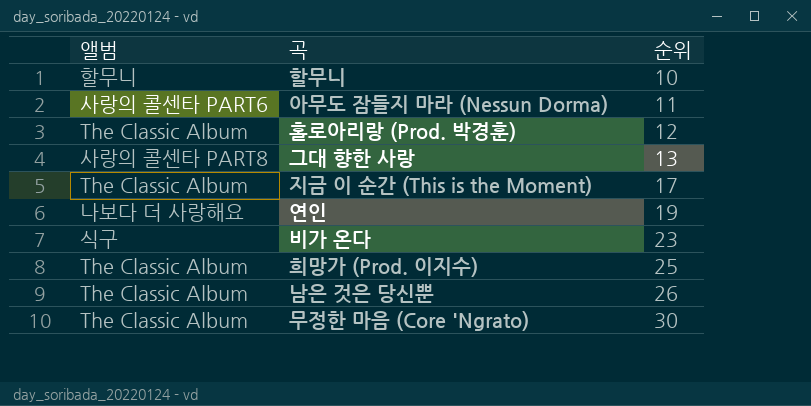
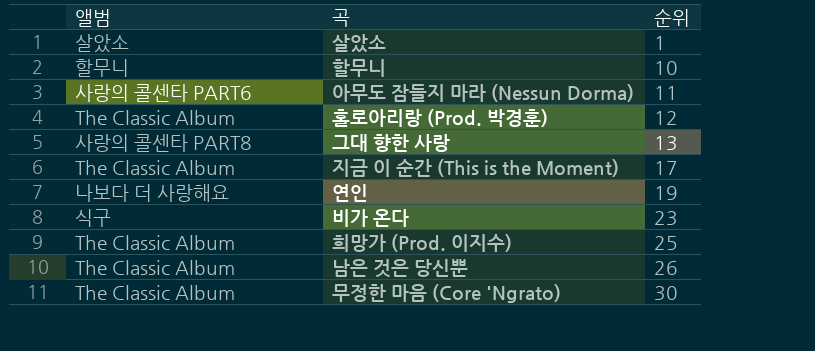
row 살았소: none -> 살았소 | 1

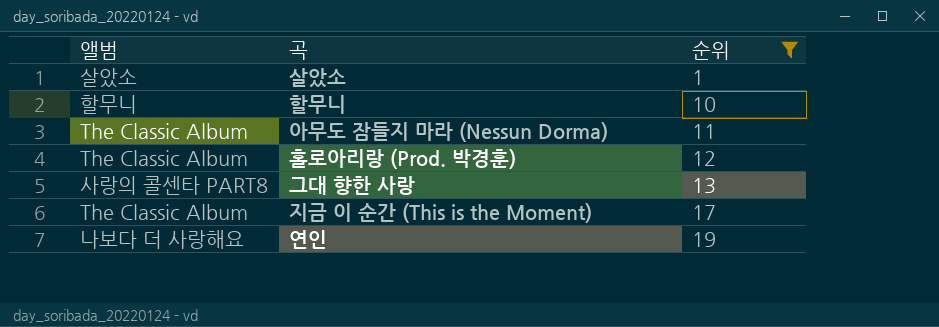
filter: none -> 순위 <= 19
아무도 잠들지 마라 (Nessun Dorma) | 앨범: 사랑의 콜센타 PART6 -> The Classic Album

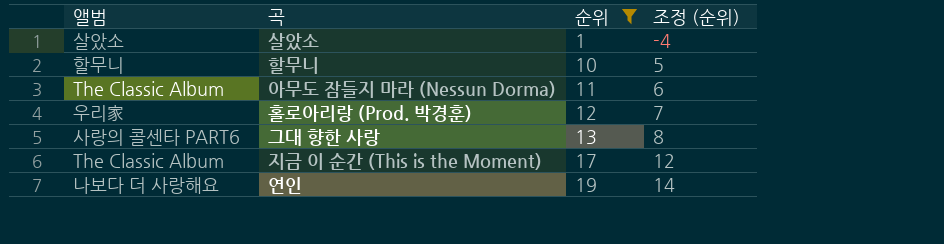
column 조정 (순위) | formula: none -> [순위] - 5
홀로아리랑 (Prod. 박경훈) | 앨범: The Classic Album -> 우리家
그대 향한 사랑 | 앨범: 사랑의 콜센타 PART8 -> 사랑의 콜센타 PART6

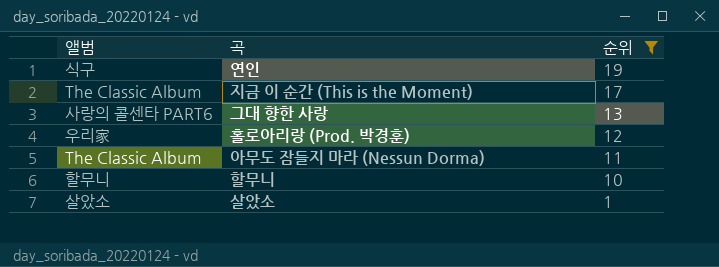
row order: 순위 ascending -> 순위 descending
column 조정 (순위) | formula: [순위] - 5 -> none
연인 | 앨범: 나보다 더 사랑해요 -> 식구

